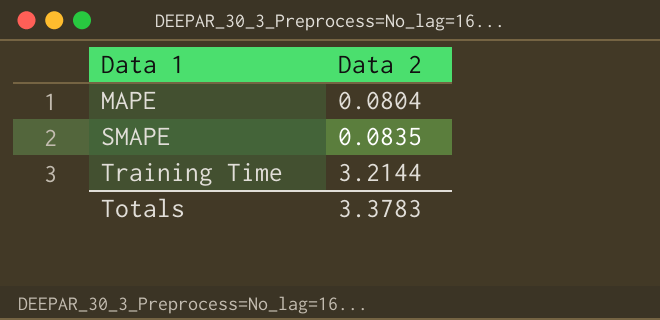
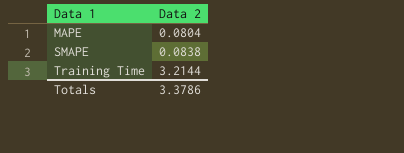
SMAPE | Data 2: 0.0835 -> 0.0838
Totals | Data 2: 3.3783 -> 3.3786

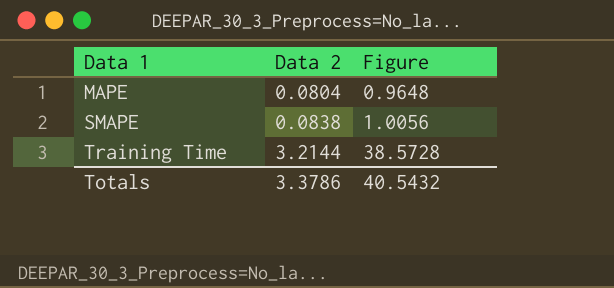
column Figure | formula: none -> [Data 2] * 12

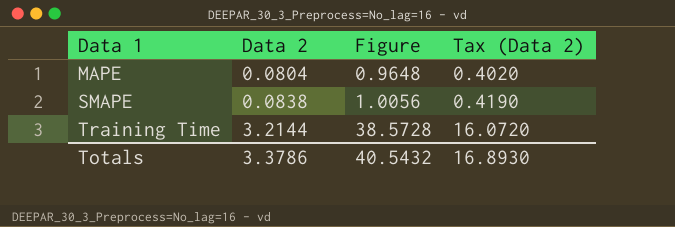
column Tax (Data 2) | formula: none -> [Data 2] * 5

